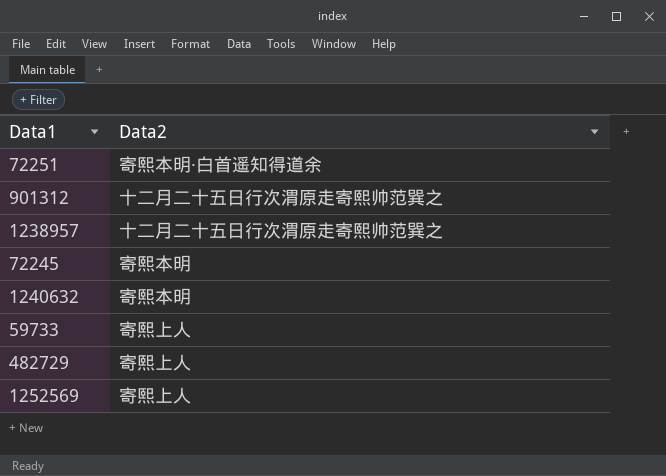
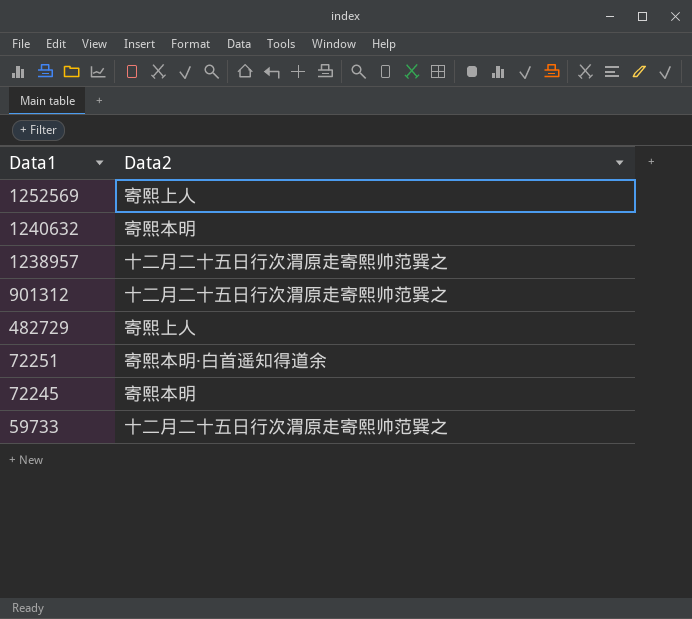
row order: none -> Data1 descending
59733 | Data2: 寄熙上人 -> 十二月二十五日行次渭原走寄熙帅范巽之

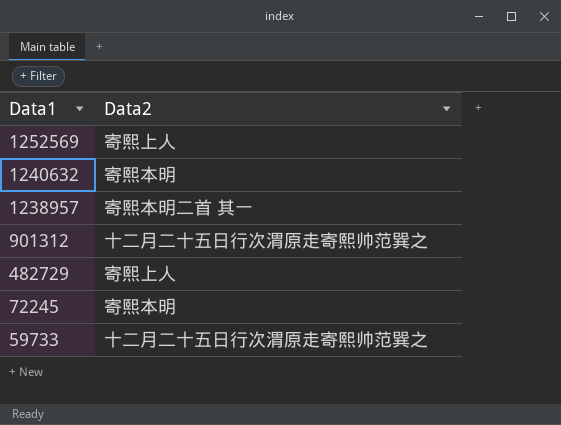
row 72251: 寄熙本明·白首遥知得道余 -> none
1238957 | Data2: 十二月二十五日行次渭原走寄熙帅范巽之 -> 寄熙本明二首 其一

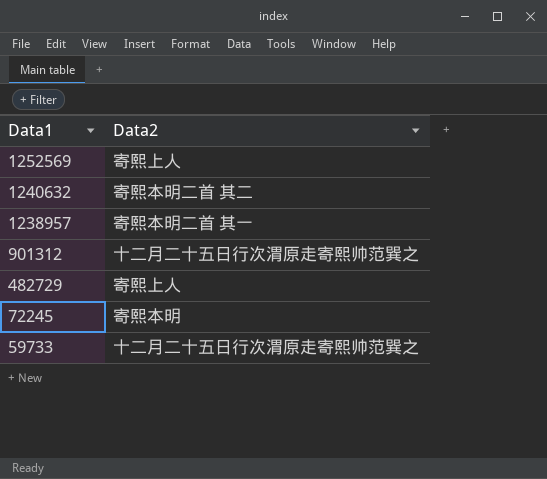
1240632 | Data2: 寄熙本明 -> 寄熙本明二首 其二

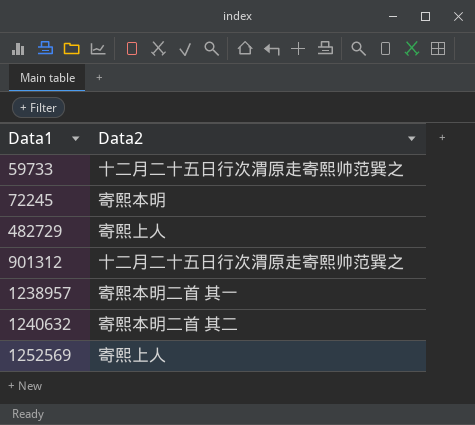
row order: Data1 descending -> Data1 ascending

